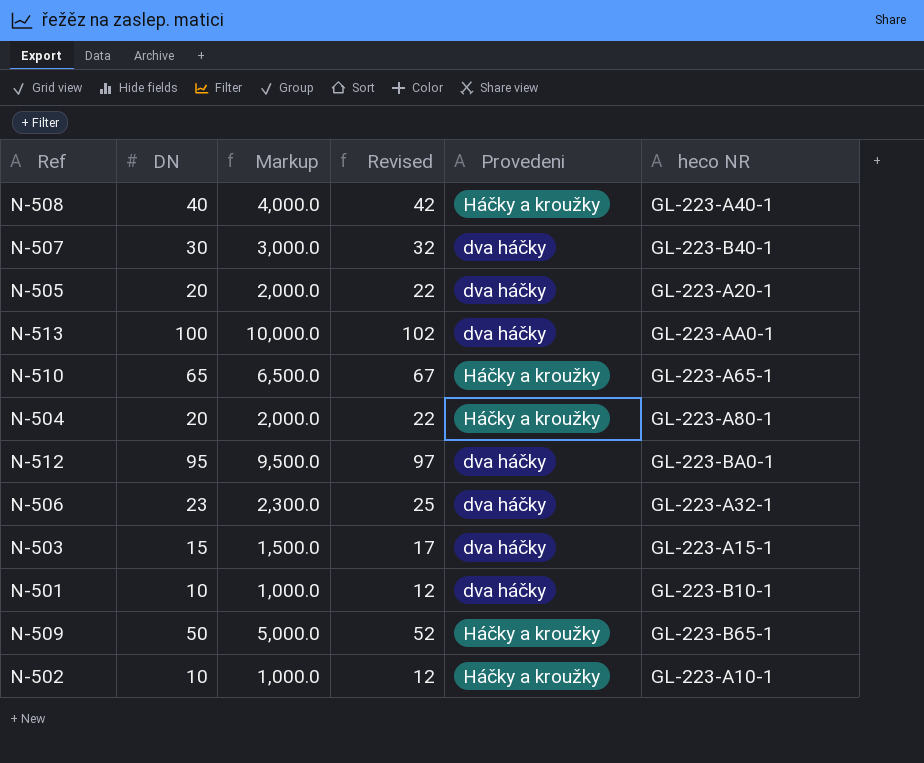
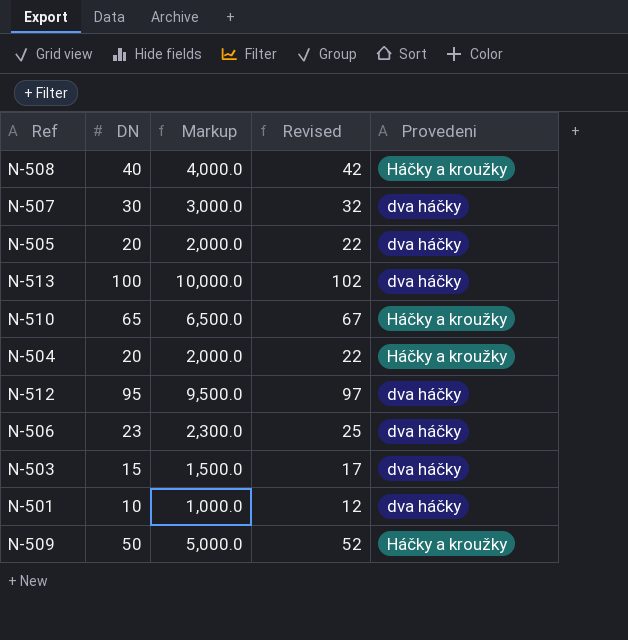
column heco NR | position: 6 -> none
row N-502: 10 | 1,000.0 | 12 | Háčky a kroužky | GL-223-A10-1 -> none

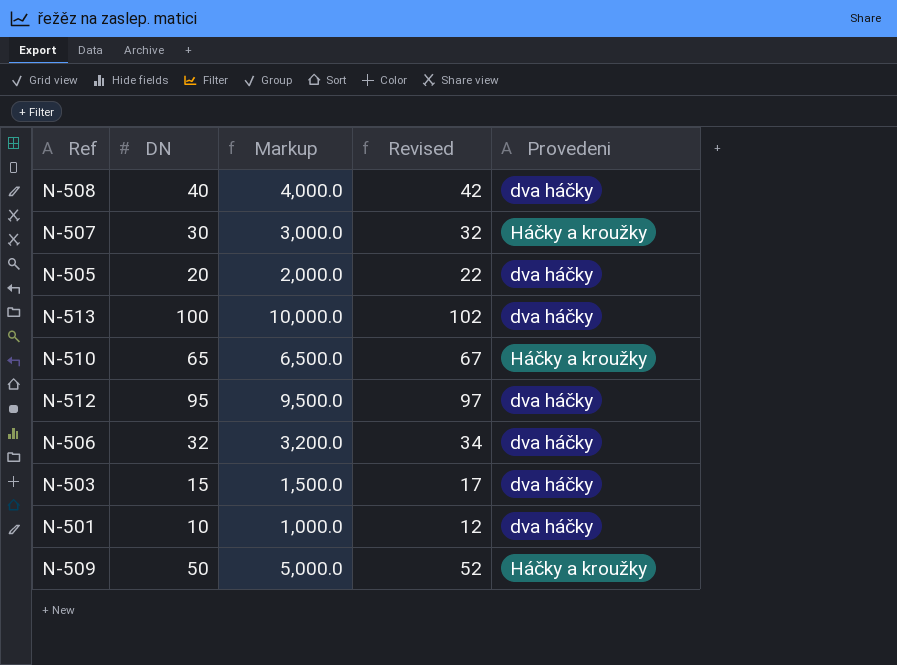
row N-504: 20 | 2,000.0 | 22 | Háčky a kroužky -> none
N-508 | Provedeni: Háčky a kroužky -> dva háčky
N-507 | Provedeni: dva háčky -> Háčky a kroužky
N-506 | DN: 23 -> 32
N-506 | Markup: 2,300.0 -> 3,200.0
N-506 | Revised: 25 -> 34

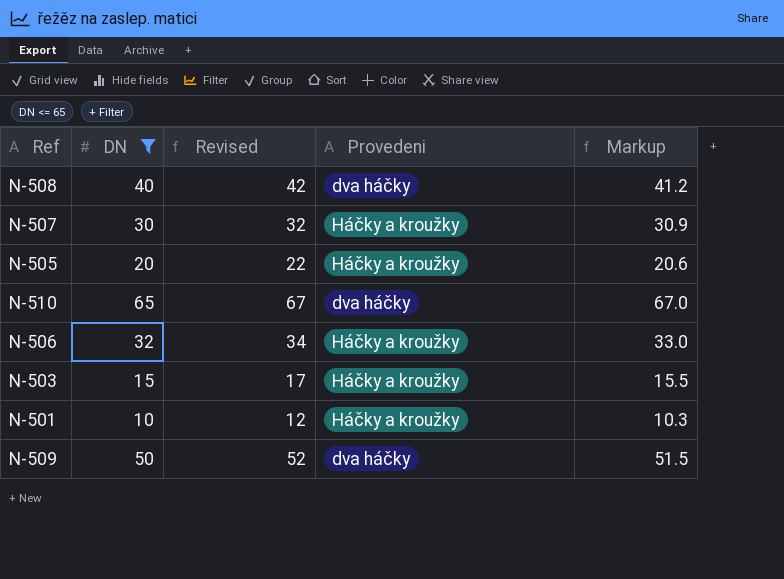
filter: none -> DN <= 65
column Markup | formula: [DN] * 100 -> [DN] * 1.03
column Markup | position: 3 -> 5
N-505 | Provedeni: dva háčky -> Háčky a kroužky
N-510 | Provedeni: Háčky a kroužky -> dva háčky
N-506 | Provedeni: dva háčky -> Háčky a kroužky
N-503 | Provedeni: dva háčky -> Háčky a kroužky
N-501 | Provedeni: dva háčky -> Háčky a kroužky
N-509 | Provedeni: Háčky a kroužky -> dva háčky

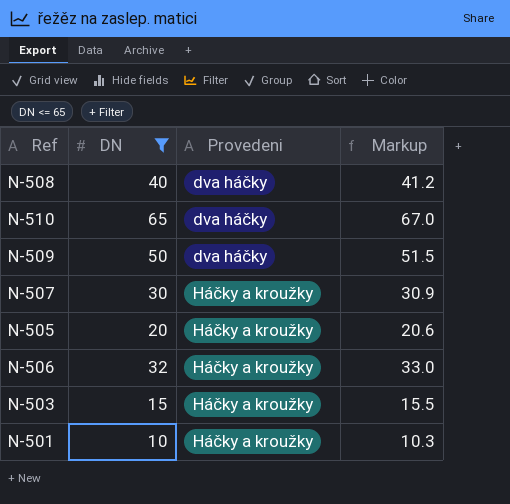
row order: none -> Provedeni ascending
column Revised | formula: [DN] + 2 -> none

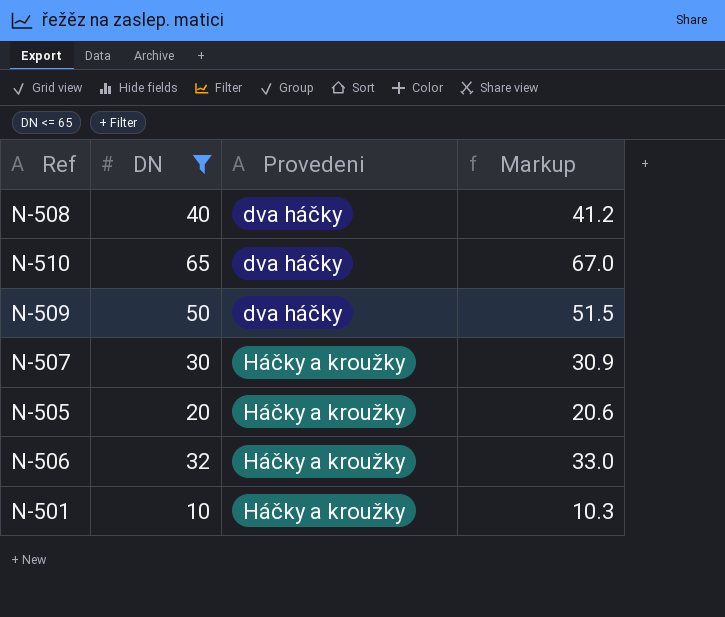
row N-503: 15 | Háčky a kroužky | 15.5 -> none

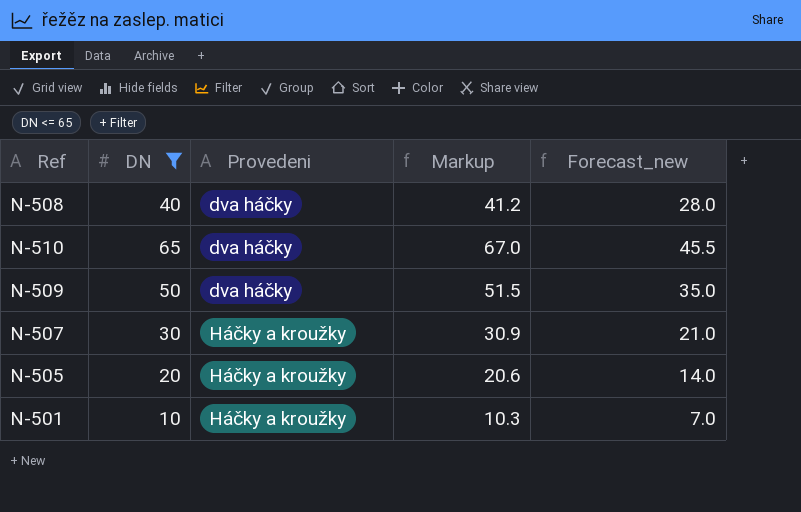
column Forecast_new | formula: none -> [DN] * 0.7
row N-506: 32 | Háčky a kroužky | 33.0 -> none

